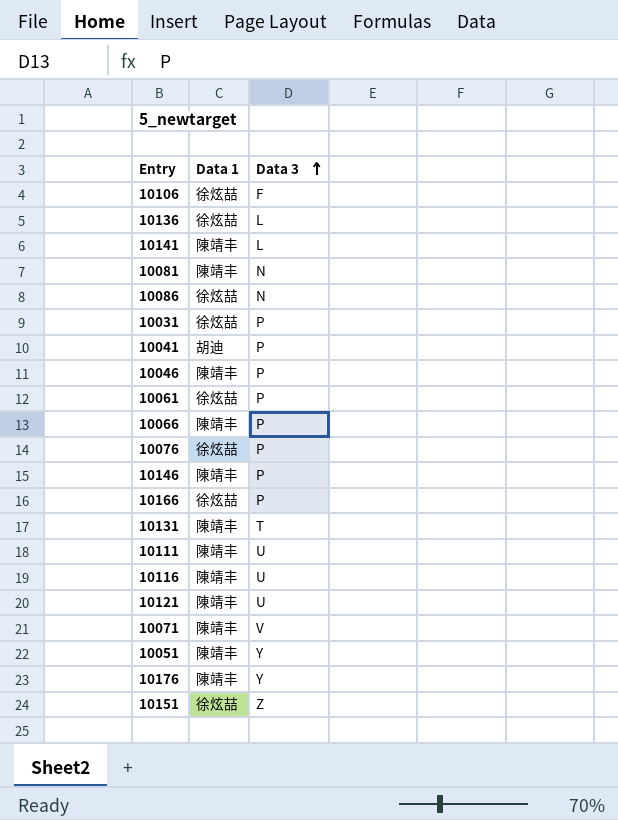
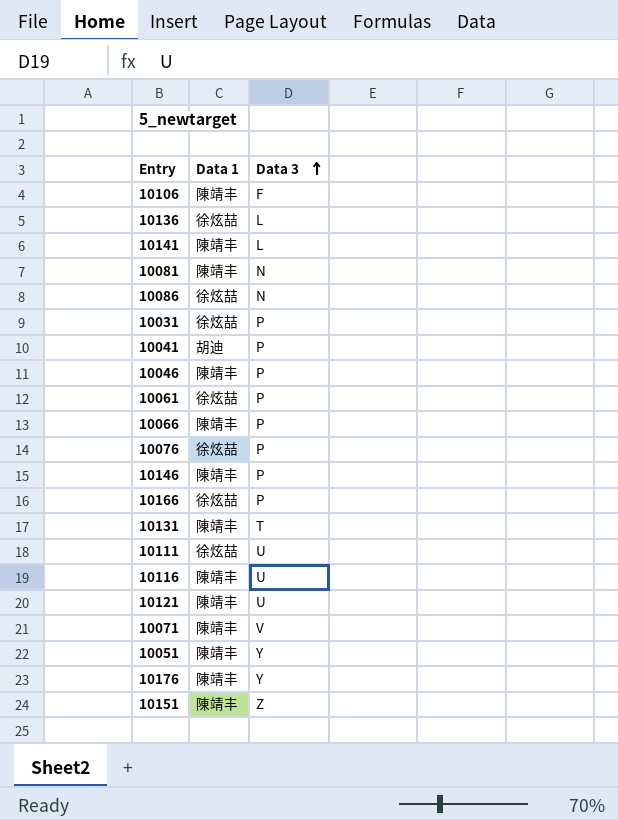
10106 | Data 1: 徐炫喆 -> 陳靖丰
10111 | Data 1: 陳靖丰 -> 徐炫喆
10151 | Data 1: 徐炫喆 -> 陳靖丰

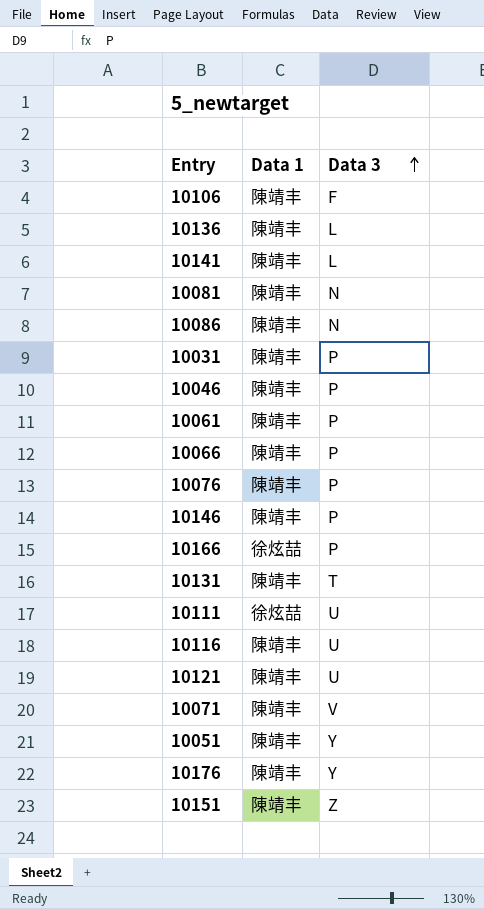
row 10041: 胡迪 | P -> none
10136 | Data 1: 徐炫喆 -> 陳靖丰
10086 | Data 1: 徐炫喆 -> 陳靖丰
10031 | Data 1: 徐炫喆 -> 陳靖丰
10061 | Data 1: 徐炫喆 -> 陳靖丰
10076 | Data 1: 徐炫喆 -> 陳靖丰

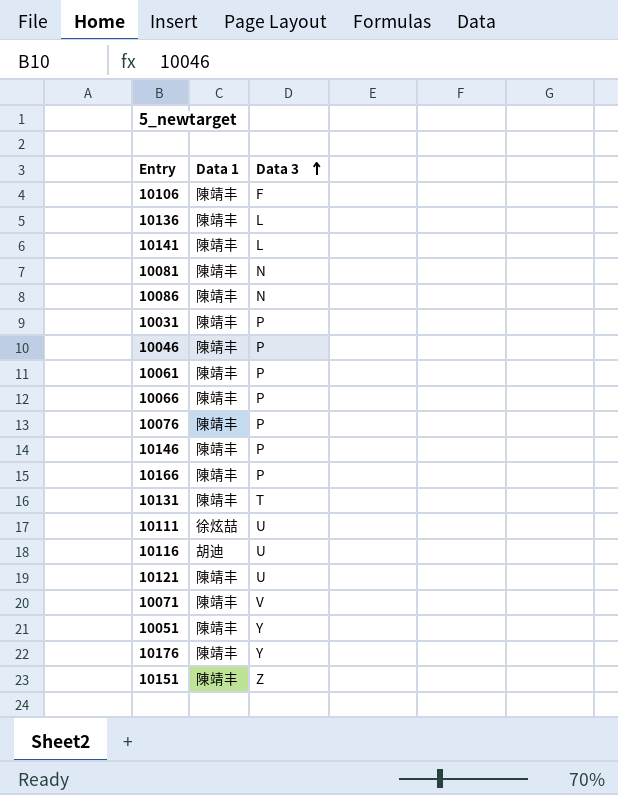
10166 | Data 1: 徐炫喆 -> 陳靖丰
10116 | Data 1: 陳靖丰 -> 胡迪

